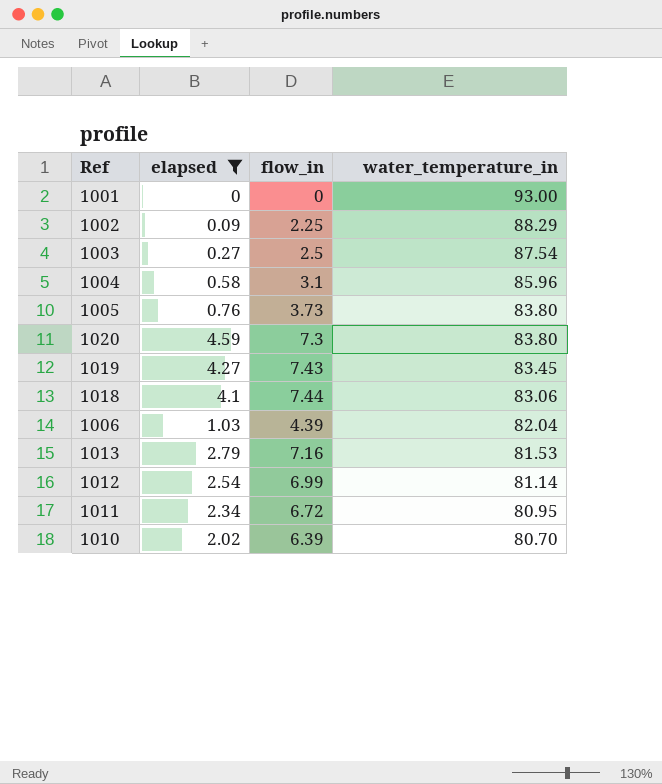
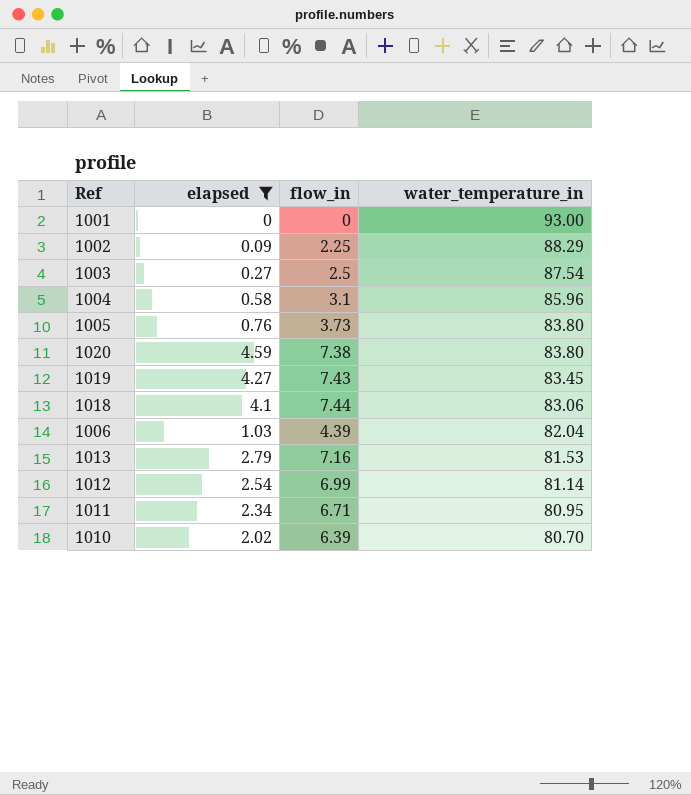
1020 | flow_in: 7.3 -> 7.38
1011 | flow_in: 6.72 -> 6.71

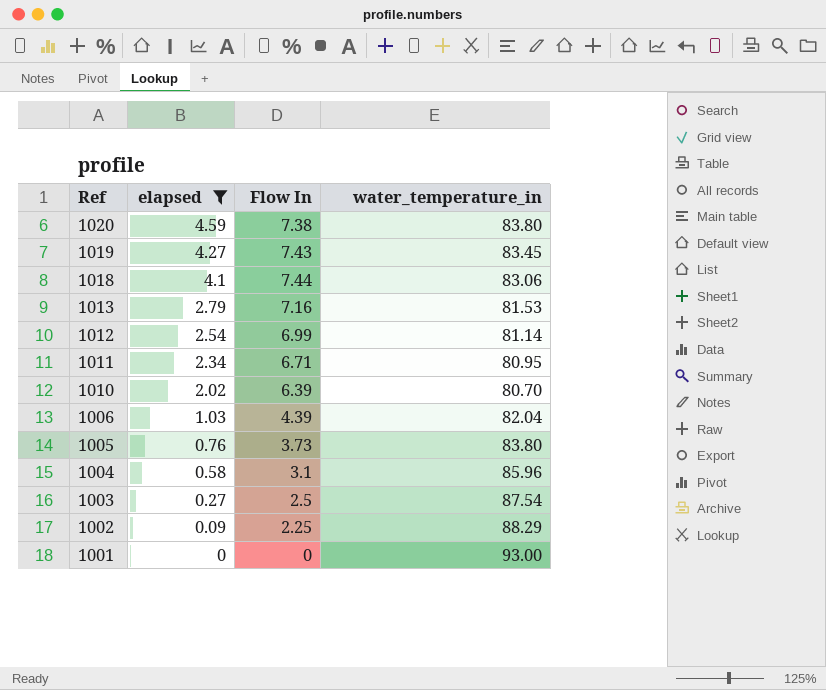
row order: water_temperature_in descending -> Ref descending
column name: flow_in -> Flow In

